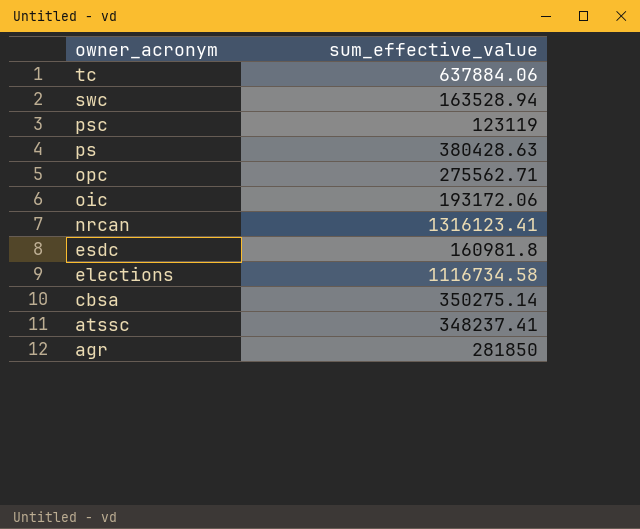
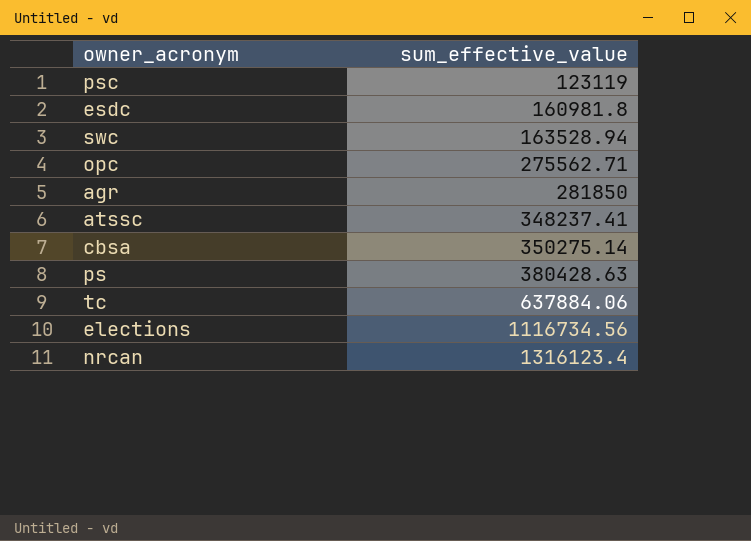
row order: owner_acronym descending -> sum_effective_value ascending
row oic: 193172.06 -> none
elections | sum_effective_value: 1116734.58 -> 1116734.56
nrcan | sum_effective_value: 1316123.41 -> 1316123.4

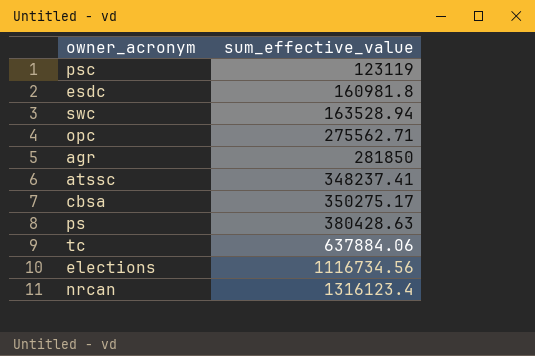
cbsa | sum_effective_value: 350275.14 -> 350275.17

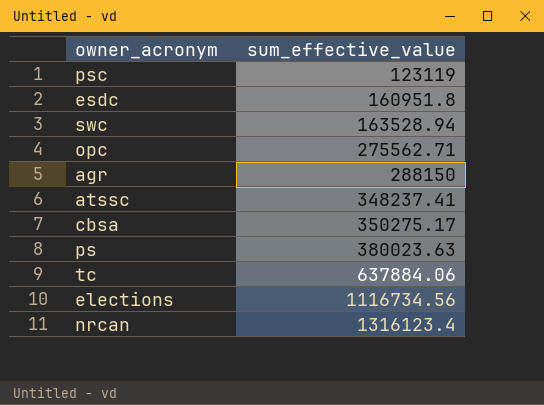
esdc | sum_effective_value: 160981.8 -> 160951.8
agr | sum_effective_value: 281850 -> 288150
ps | sum_effective_value: 380428.63 -> 380023.63

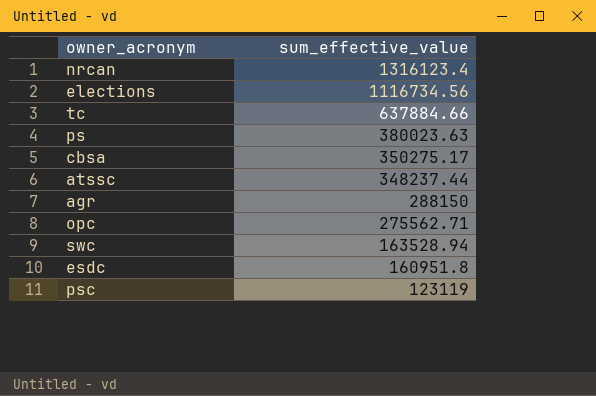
row order: sum_effective_value ascending -> sum_effective_value descending
tc | sum_effective_value: 637884.06 -> 637884.66
atssc | sum_effective_value: 348237.41 -> 348237.44

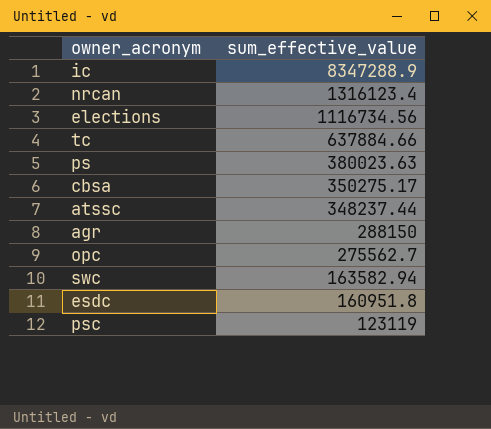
row ic: none -> 8347288.9
opc | sum_effective_value: 275562.71 -> 275562.7
swc | sum_effective_value: 163528.94 -> 163582.94

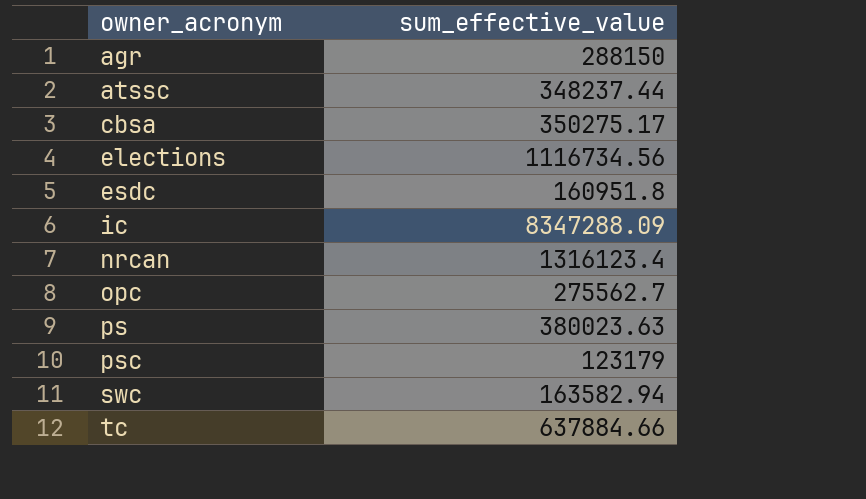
row order: sum_effective_value descending -> owner_acronym ascending
ic | sum_effective_value: 8347288.9 -> 8347288.09
psc | sum_effective_value: 123119 -> 123179

